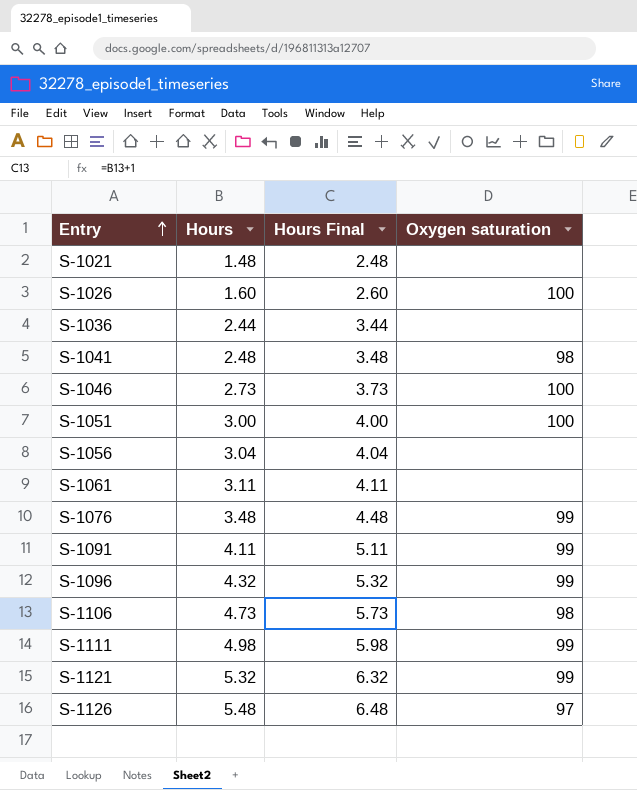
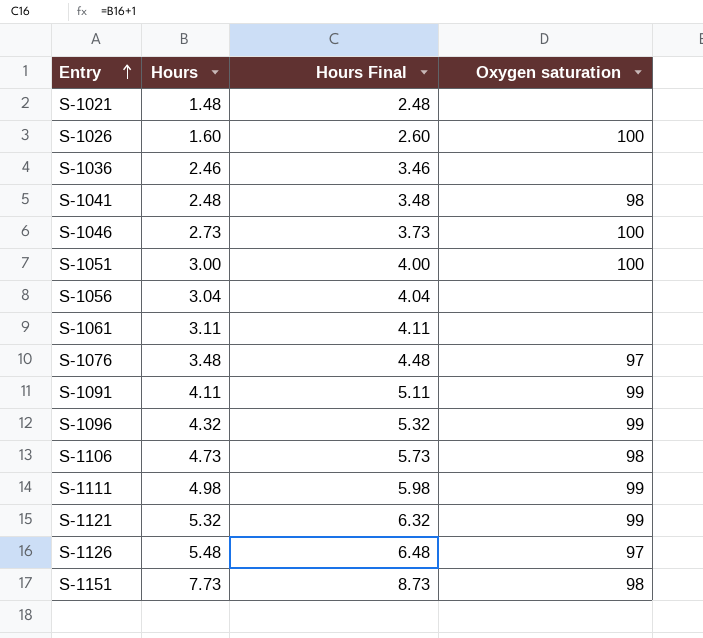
S-1036 | Hours: 2.44 -> 2.46
S-1036 | Hours Final: 3.44 -> 3.46
S-1076 | Oxygen saturation: 99 -> 97
row S-1151: none -> 7.73 | 8.73 | 98

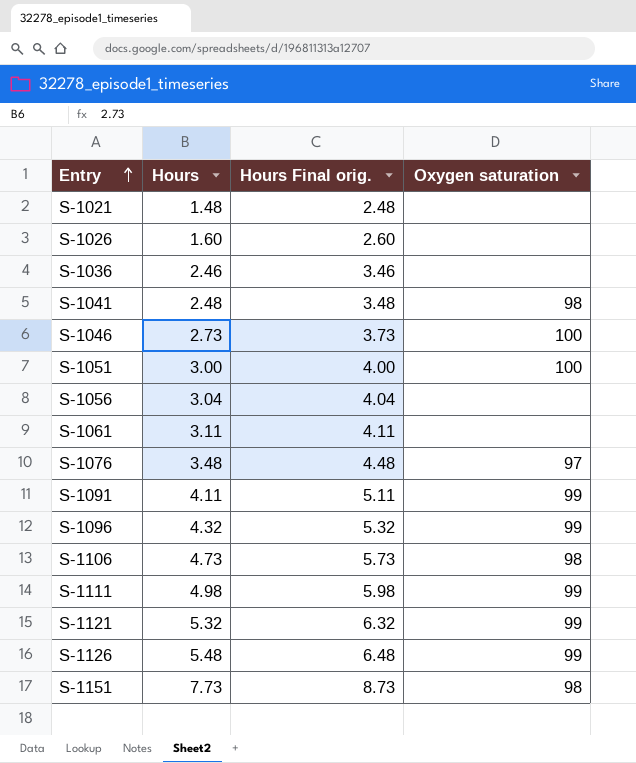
column name: Hours Final -> Hours Final orig.
S-1026 | Oxygen saturation: 100 -> none
S-1126 | Oxygen saturation: 97 -> 99

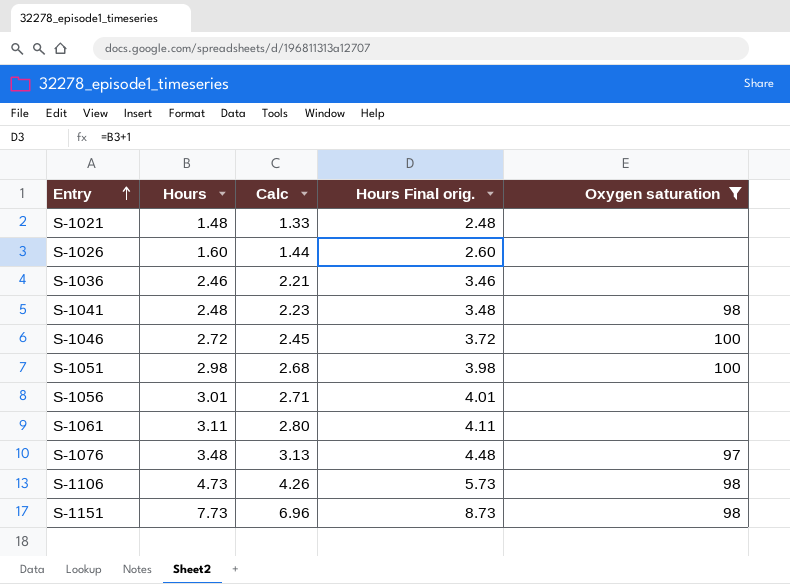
filter: none -> Oxygen saturation != 99
column Calc | formula: none -> [Hours] * 0.9
S-1046 | Hours: 2.73 -> 2.72
S-1046 | Hours Final orig.: 3.73 -> 3.72
S-1051 | Hours: 3.00 -> 2.98
S-1051 | Hours Final orig.: 4.00 -> 3.98
S-1056 | Hours: 3.04 -> 3.01
S-1056 | Hours Final orig.: 4.04 -> 4.01

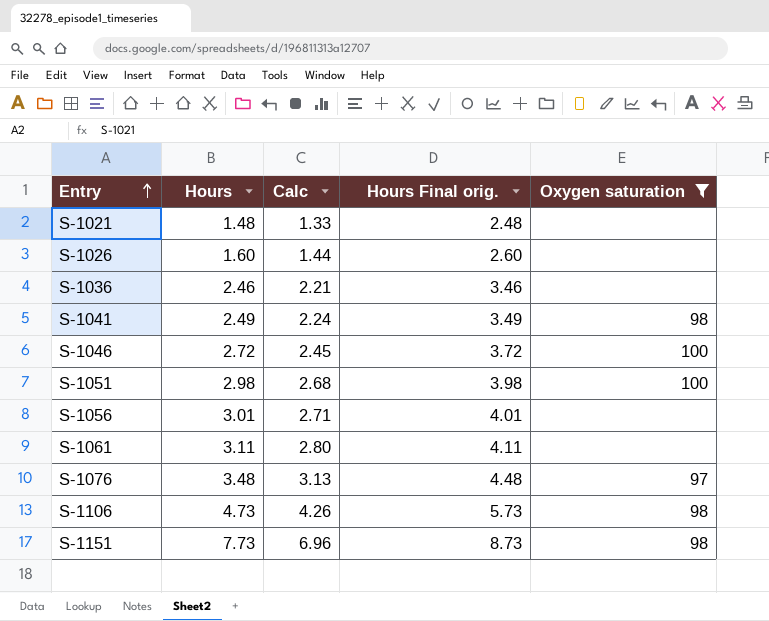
S-1041 | Hours: 2.48 -> 2.49
S-1041 | Calc: 2.23 -> 2.24
S-1041 | Hours Final orig.: 3.48 -> 3.49

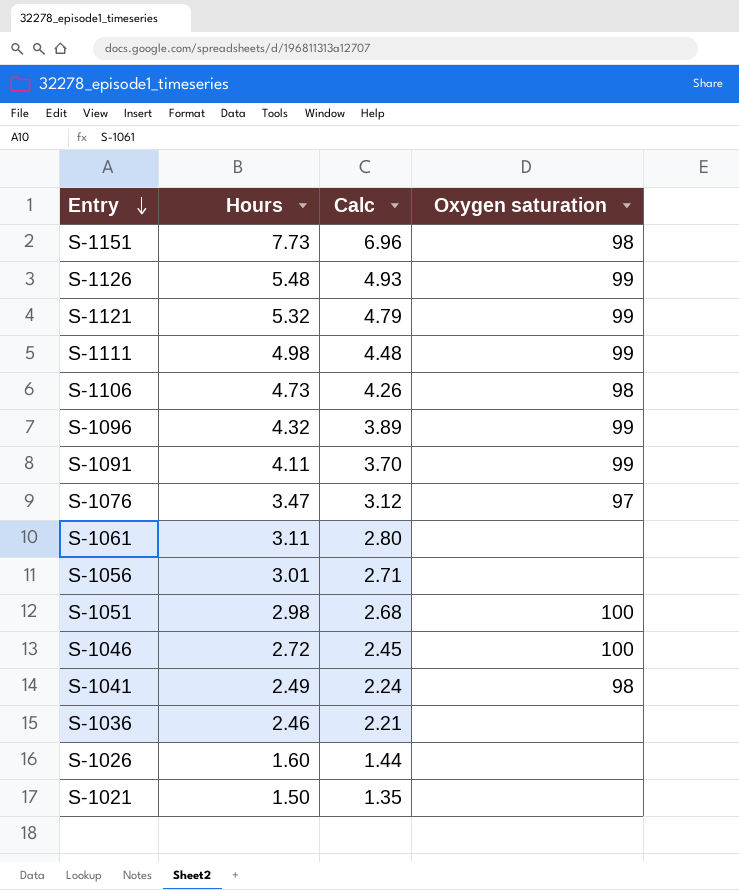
filter: Oxygen saturation != 99 -> none
row order: Entry ascending -> Entry descending
column Hours Final orig. | formula: [Hours] + 1 -> none
S-1076 | Hours: 3.48 -> 3.47
S-1076 | Calc: 3.13 -> 3.12
S-1021 | Hours: 1.48 -> 1.50
S-1021 | Calc: 1.33 -> 1.35

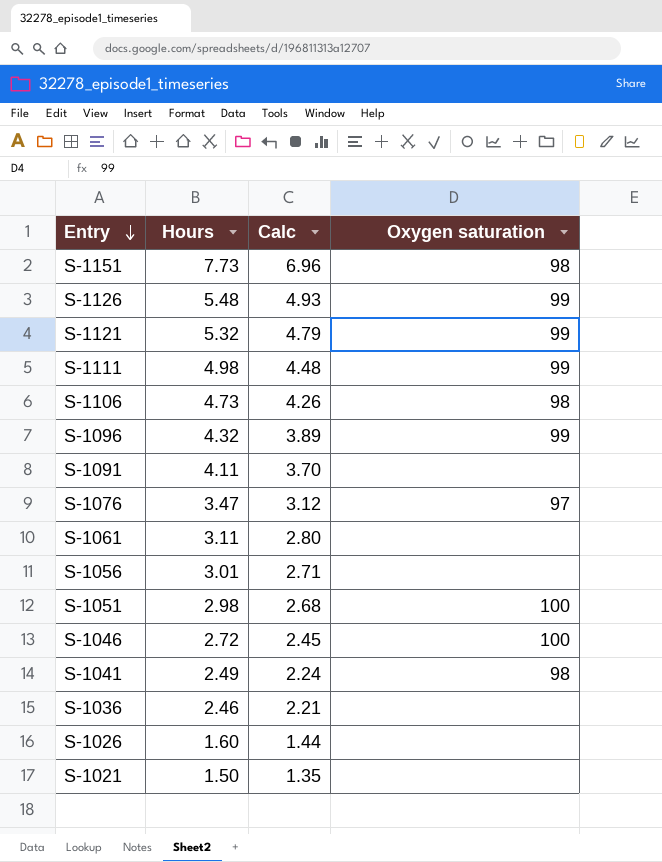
S-1091 | Oxygen saturation: 99 -> none

